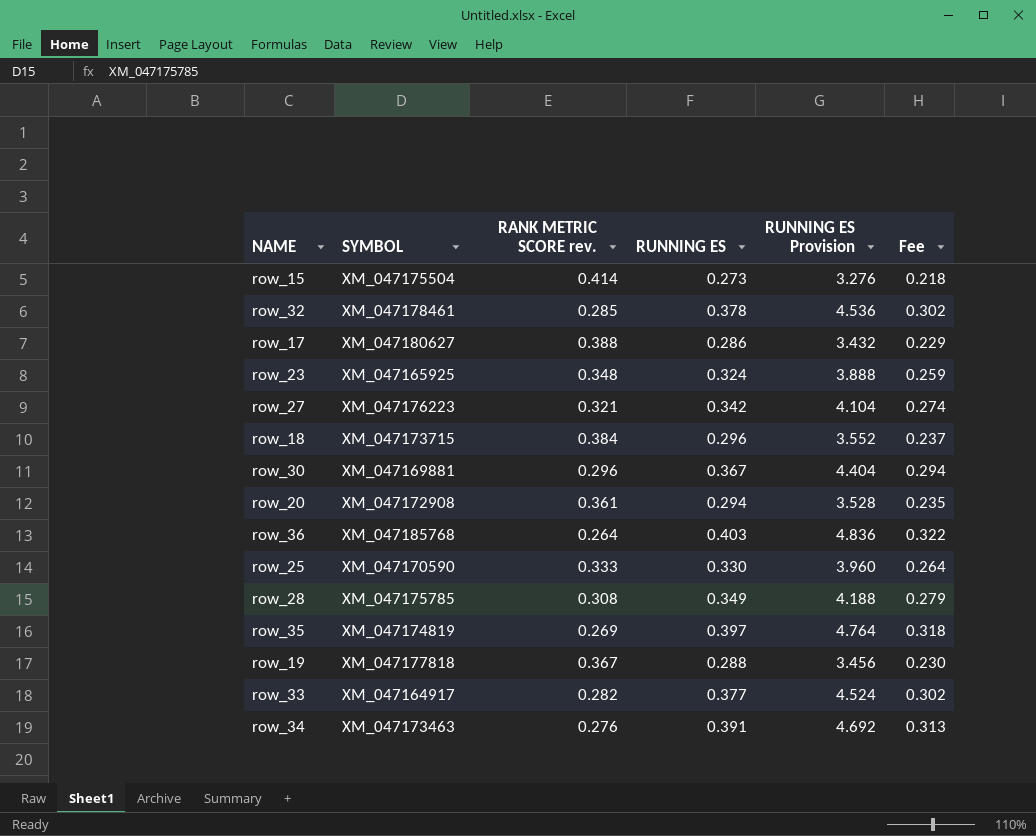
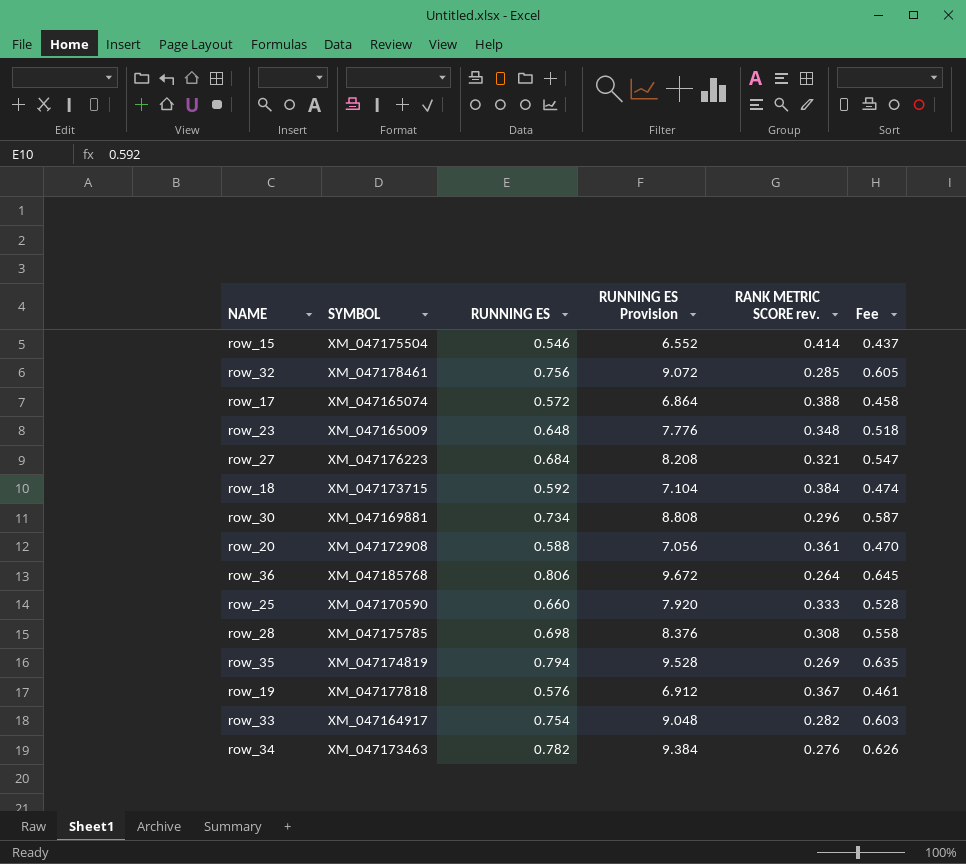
column RANK METRIC SCORE rev. | position: 3 -> 5
row_15 | RUNNING ES: 0.273 -> 0.546
row_15 | RUNNING ES Provision: 3.276 -> 6.552
row_15 | Fee: 0.218 -> 0.437
row_32 | RUNNING ES: 0.378 -> 0.756
row_32 | RUNNING ES Provision: 4.536 -> 9.072
row_32 | Fee: 0.302 -> 0.605
row_17 | SYMBOL: XM_047180627 -> XM_047165074
row_17 | RUNNING ES: 0.286 -> 0.572
row_17 | RUNNING ES Provision: 3.432 -> 6.864
row_17 | Fee: 0.229 -> 0.458
row_23 | SYMBOL: XM_047165925 -> XM_047165009
row_23 | RUNNING ES: 0.324 -> 0.648
row_23 | RUNNING ES Provision: 3.888 -> 7.776
row_23 | Fee: 0.259 -> 0.518
row_27 | RUNNING ES: 0.342 -> 0.684
row_27 | RUNNING ES Provision: 4.104 -> 8.208
row_27 | Fee: 0.274 -> 0.547
row_18 | RUNNING ES: 0.296 -> 0.592
row_18 | RUNNING ES Provision: 3.552 -> 7.104
row_18 | Fee: 0.237 -> 0.474
row_30 | RUNNING ES: 0.367 -> 0.734
row_30 | RUNNING ES Provision: 4.404 -> 8.808
row_30 | Fee: 0.294 -> 0.587
row_20 | RUNNING ES: 0.294 -> 0.588
row_20 | RUNNING ES Provision: 3.528 -> 7.056
row_20 | Fee: 0.235 -> 0.470
row_36 | RUNNING ES: 0.403 -> 0.806
row_36 | RUNNING ES Provision: 4.836 -> 9.672
row_36 | Fee: 0.322 -> 0.645
row_25 | RUNNING ES: 0.330 -> 0.660
row_25 | RUNNING ES Provision: 3.960 -> 7.920
row_25 | Fee: 0.264 -> 0.528
row_28 | RUNNING ES: 0.349 -> 0.698
row_28 | RUNNING ES Provision: 4.188 -> 8.376
row_28 | Fee: 0.279 -> 0.558
row_35 | RUNNING ES: 0.397 -> 0.794
row_35 | RUNNING ES Provision: 4.764 -> 9.528
row_35 | Fee: 0.318 -> 0.635
row_19 | RUNNING ES: 0.288 -> 0.576
row_19 | RUNNING ES Provision: 3.456 -> 6.912
row_19 | Fee: 0.230 -> 0.461
row_33 | RUNNING ES: 0.377 -> 0.754
row_33 | RUNNING ES Provision: 4.524 -> 9.048
row_33 | Fee: 0.302 -> 0.603
row_34 | RUNNING ES: 0.391 -> 0.782
row_34 | RUNNING ES Provision: 4.692 -> 9.384
row_34 | Fee: 0.313 -> 0.626

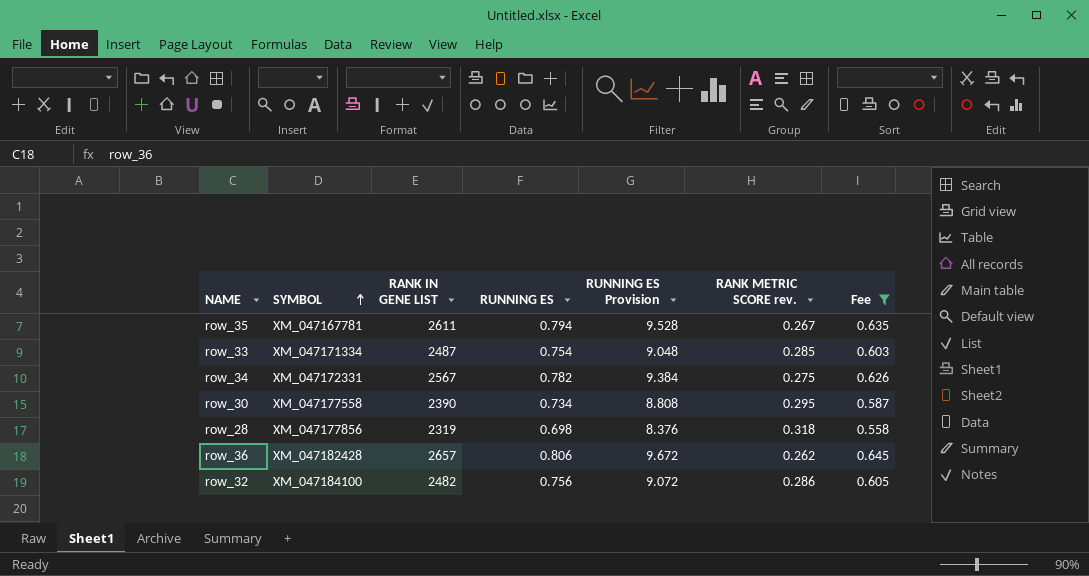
filter: none -> Fee >= 0.558
row order: none -> SYMBOL ascending
column RANK IN GENE LIST | position: none -> 3
row_35 | SYMBOL: XM_047174819 -> XM_047167781
row_35 | RANK METRIC SCORE rev.: 0.269 -> 0.267
row_33 | SYMBOL: XM_047164917 -> XM_047171334
row_33 | RANK METRIC SCORE rev.: 0.282 -> 0.285
row_34 | SYMBOL: XM_047173463 -> XM_047172331
row_34 | RANK METRIC SCORE rev.: 0.276 -> 0.275
row_30 | SYMBOL: XM_047169881 -> XM_047177558
row_30 | RANK METRIC SCORE rev.: 0.296 -> 0.295
row_28 | SYMBOL: XM_047175785 -> XM_047177856
row_28 | RANK METRIC SCORE rev.: 0.308 -> 0.318
row_36 | SYMBOL: XM_047185768 -> XM_047182428
row_36 | RANK METRIC SCORE rev.: 0.264 -> 0.262
row_32 | SYMBOL: XM_047178461 -> XM_047184100
row_32 | RANK METRIC SCORE rev.: 0.285 -> 0.286

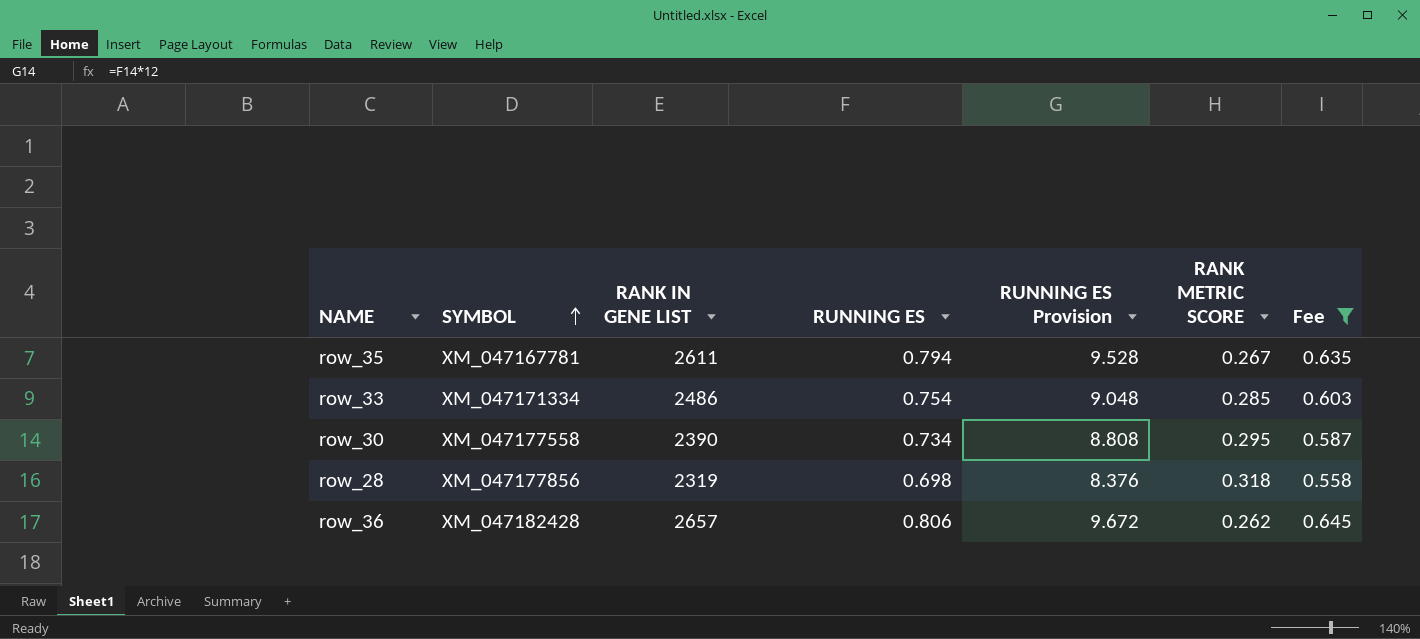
column name: RANK METRIC SCORE rev. -> RANK METRIC SCORE
row row_34: XM_047172331 | 2567 | 0.782 | 9.384 | 0.275 | 0.626 -> none
row row_32: XM_047184100 | 2482 | 0.756 | 9.072 | 0.286 | 0.605 -> none
row_33 | RANK IN GENE LIST: 2487 -> 2486

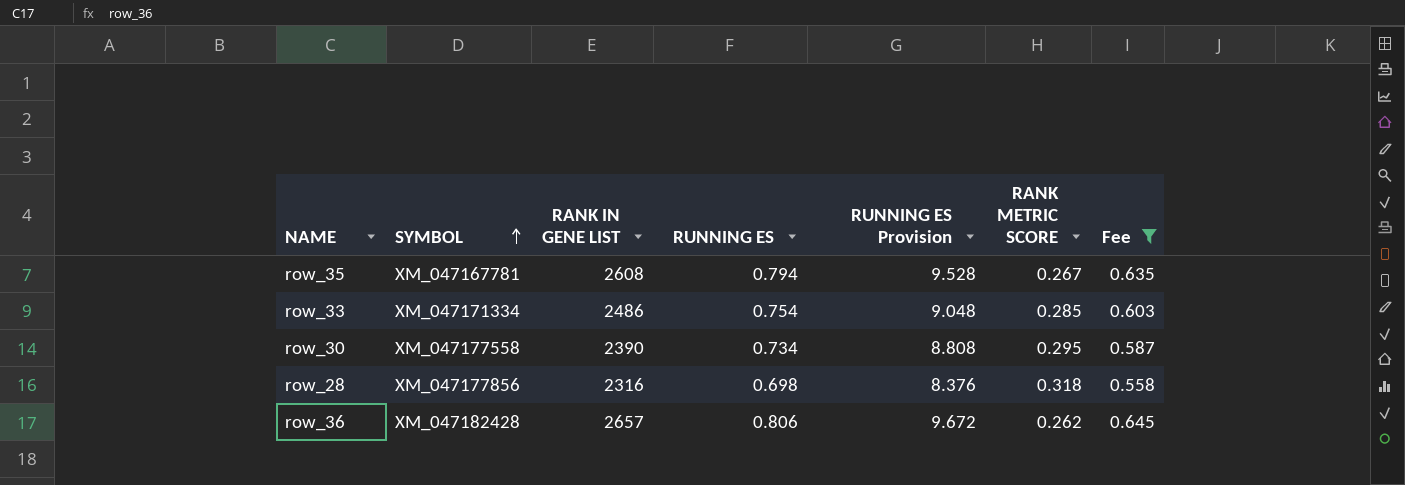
row_35 | RANK IN GENE LIST: 2611 -> 2608
row_28 | RANK IN GENE LIST: 2319 -> 2316

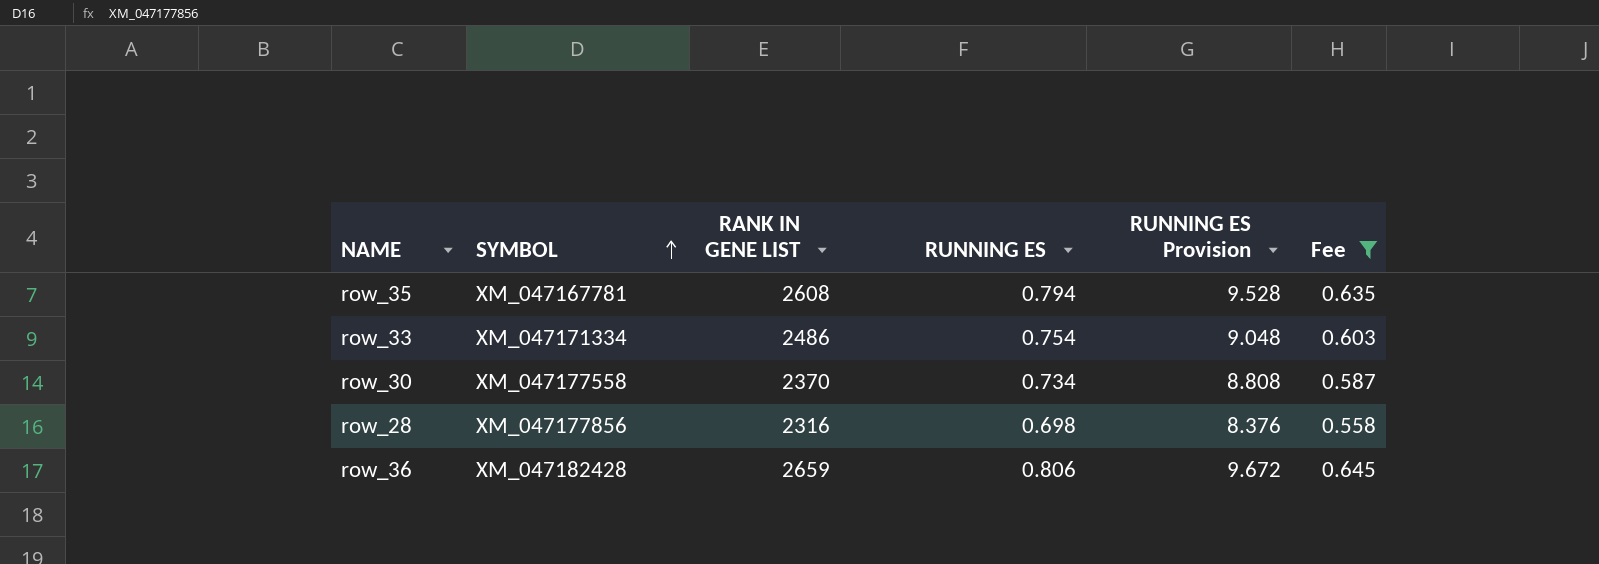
column RANK METRIC SCORE | position: 6 -> none
row_30 | RANK IN GENE LIST: 2390 -> 2370
row_36 | RANK IN GENE LIST: 2657 -> 2659

